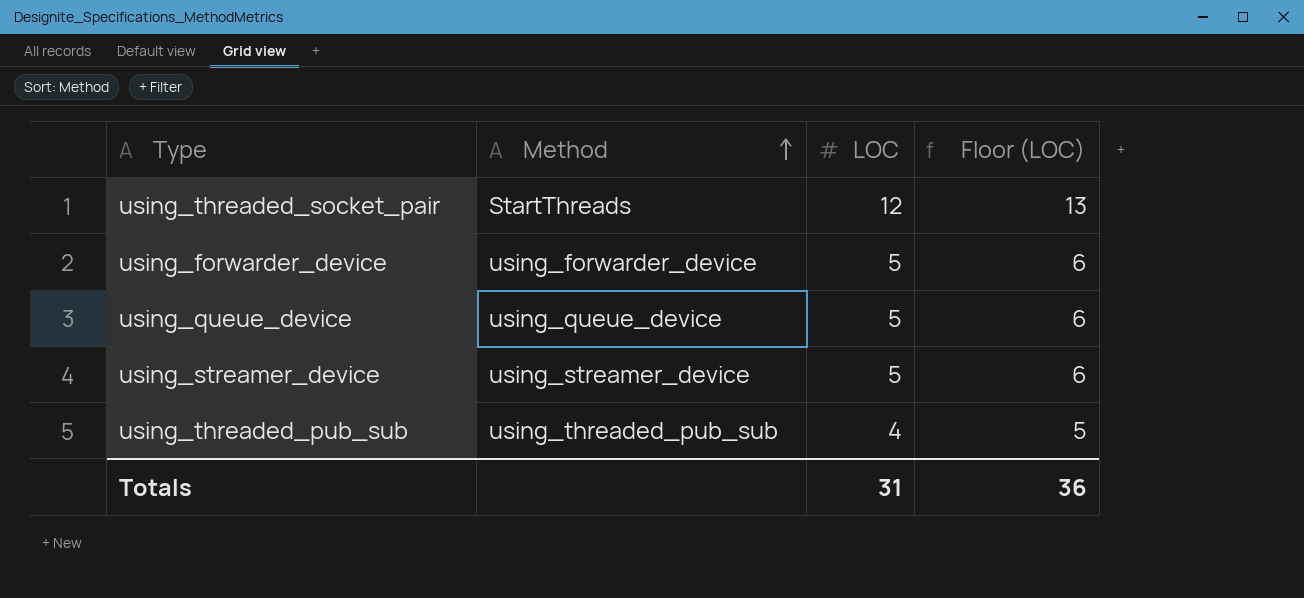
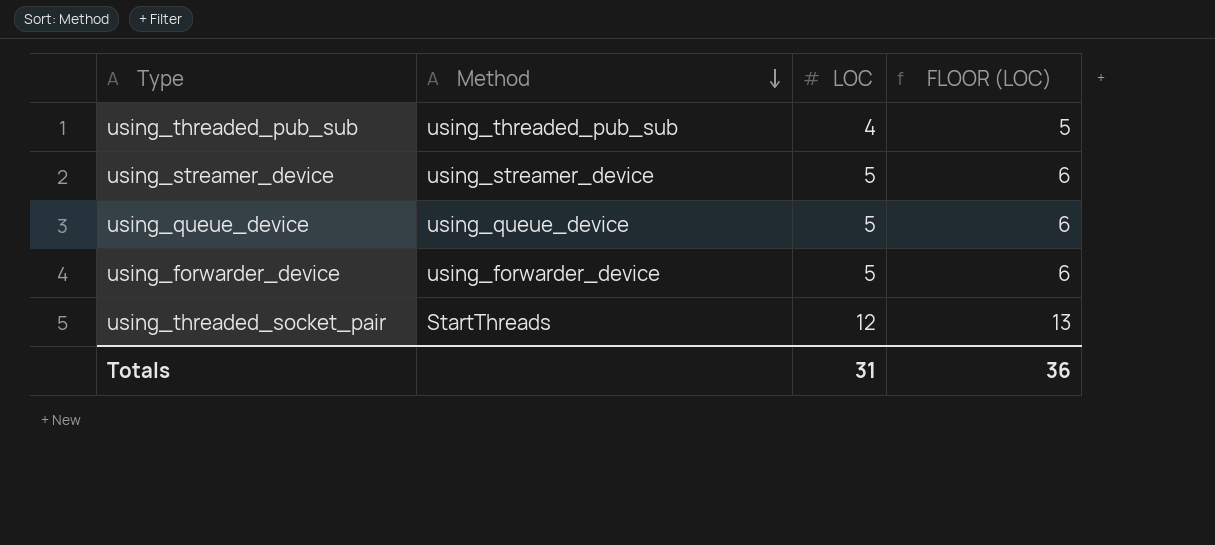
row order: Method ascending -> Method descending
column name: Floor (LOC) -> FLOOR (LOC)

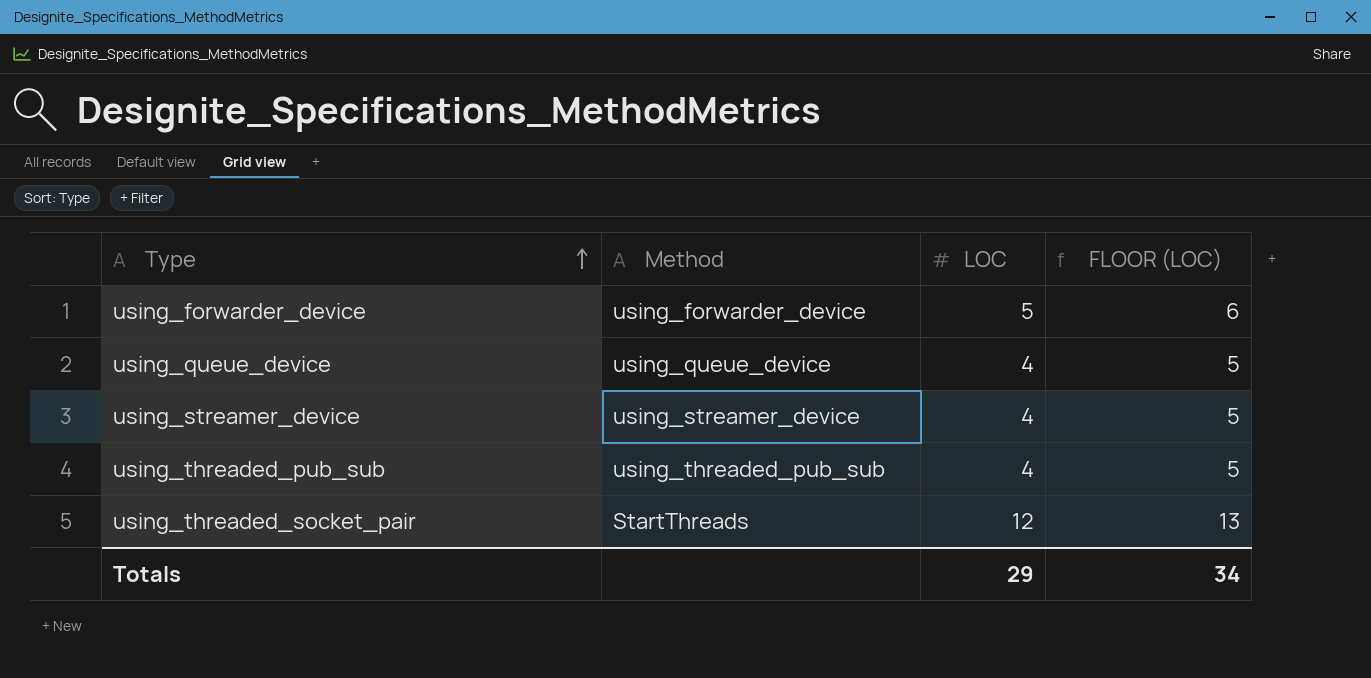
row order: Method descending -> Type ascending
using_queue_device | LOC: 5 -> 4
using_queue_device | FLOOR (LOC): 6 -> 5
using_streamer_device | LOC: 5 -> 4
using_streamer_device | FLOOR (LOC): 6 -> 5
Totals | LOC: 31 -> 29
Totals | FLOOR (LOC): 36 -> 34

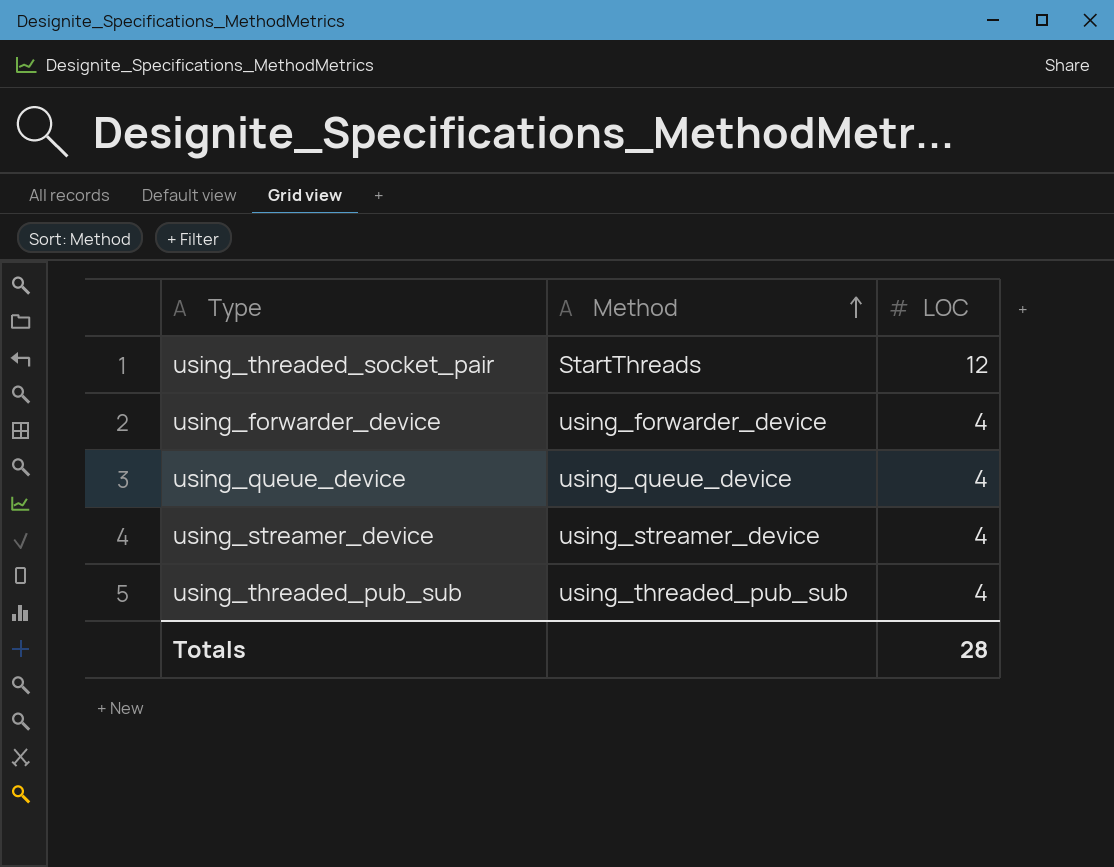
row order: Type ascending -> Method ascending
column FLOOR (LOC) | formula: [LOC] + 1 -> none
using_forwarder_device | LOC: 5 -> 4
Totals | LOC: 29 -> 28

